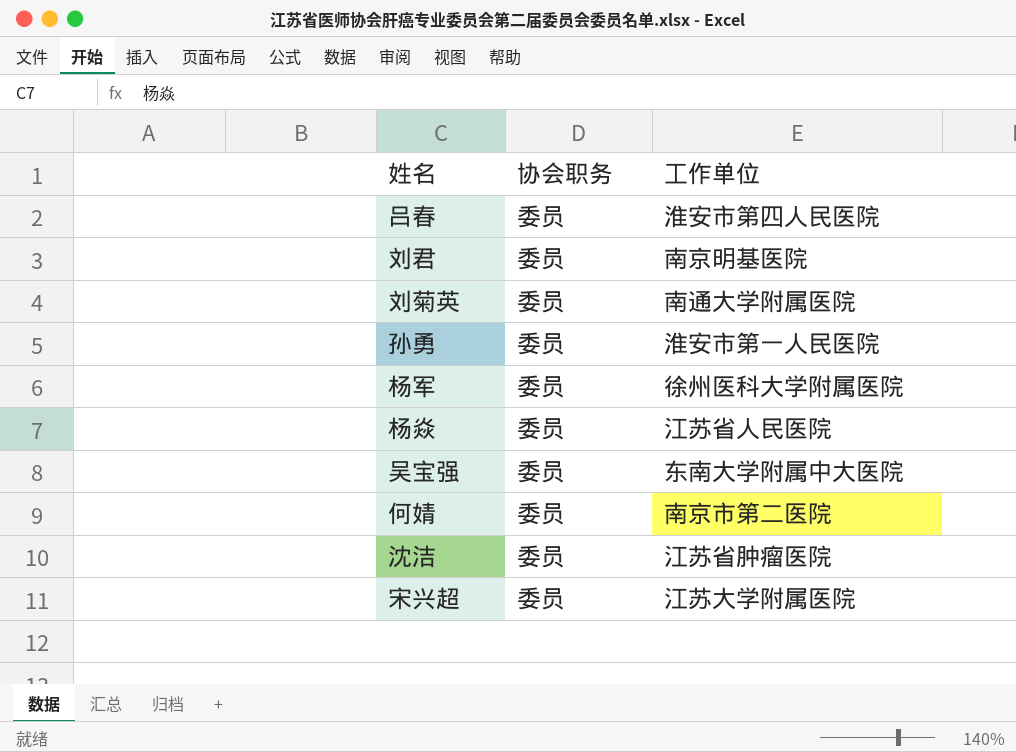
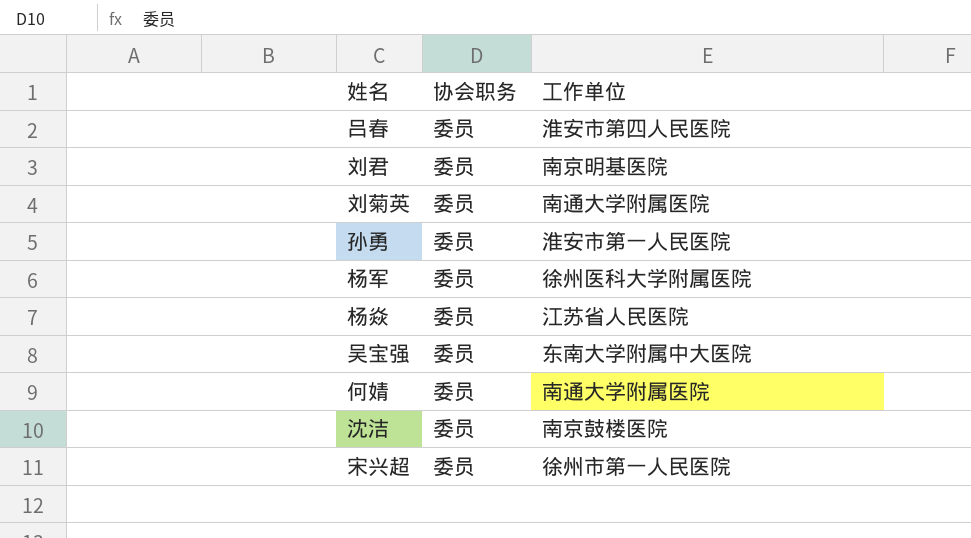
何婧 | 工作单位: 南京市第二医院 -> 南通大学附属医院
沈洁 | 工作单位: 江苏省肿瘤医院 -> 南京鼓楼医院
宋兴超 | 工作单位: 江苏大学附属医院 -> 徐州市第一人民医院

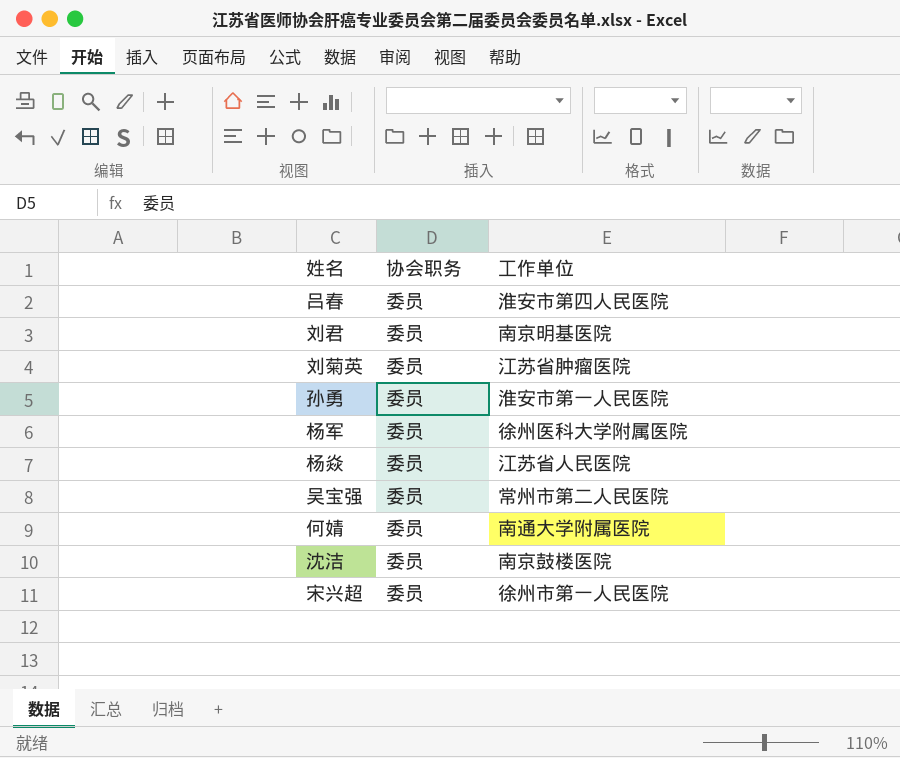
刘菊英 | 工作单位: 南通大学附属医院 -> 江苏省肿瘤医院
吴宝强 | 工作单位: 东南大学附属中大医院 -> 常州市第二人民医院

